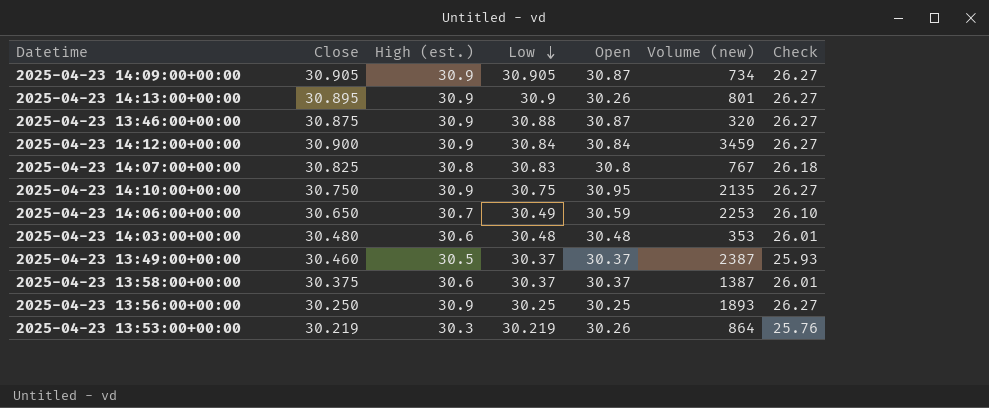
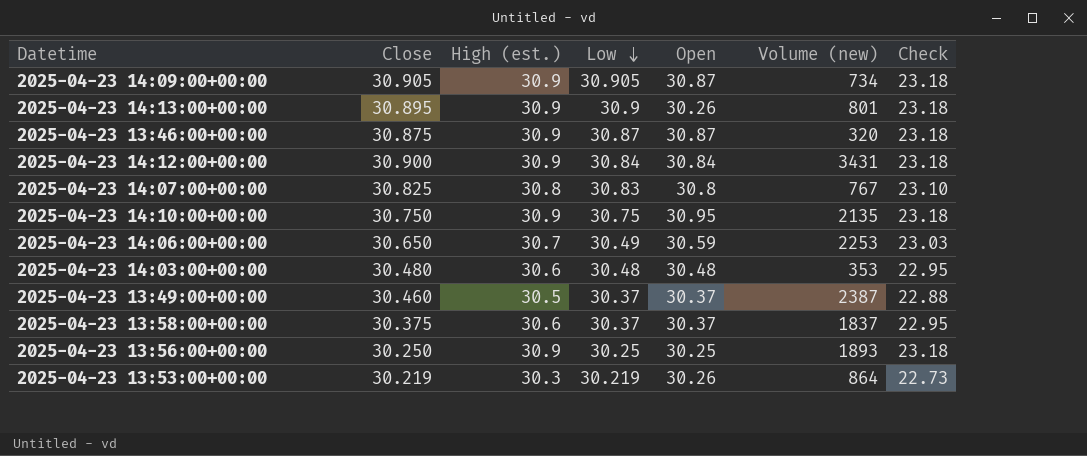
column Check | formula: [High (est.)] * 0.85 -> [High (est.)] * 0.75
2025-04-23 13:46:00+00:00 | Low: 30.88 -> 30.87
2025-04-23 14:12:00+00:00 | Volume (new): 3459 -> 3431
2025-04-23 13:58:00+00:00 | Volume (new): 1387 -> 1837

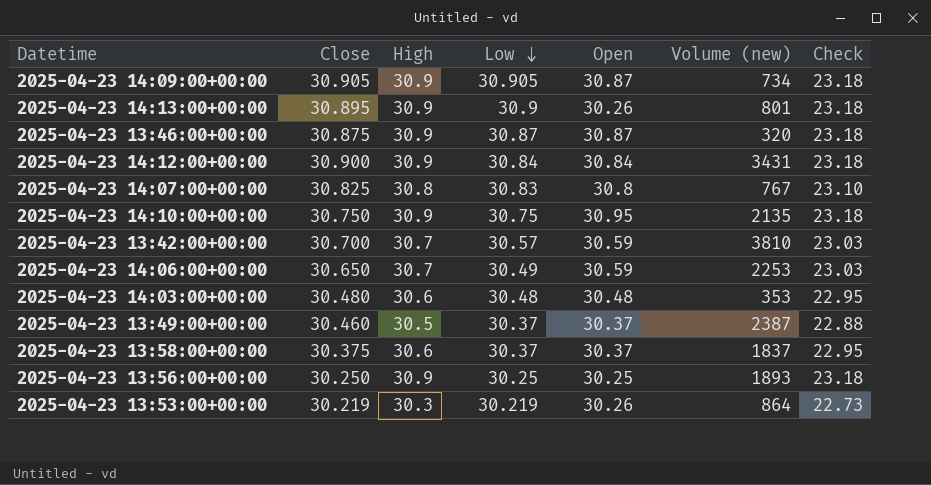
column name: High (est.) -> High
row 2025-04-23 13:42:00+00:00: none -> 30.700 | 30.7 | 30.57 | 30.59 | 3810 | 23.03

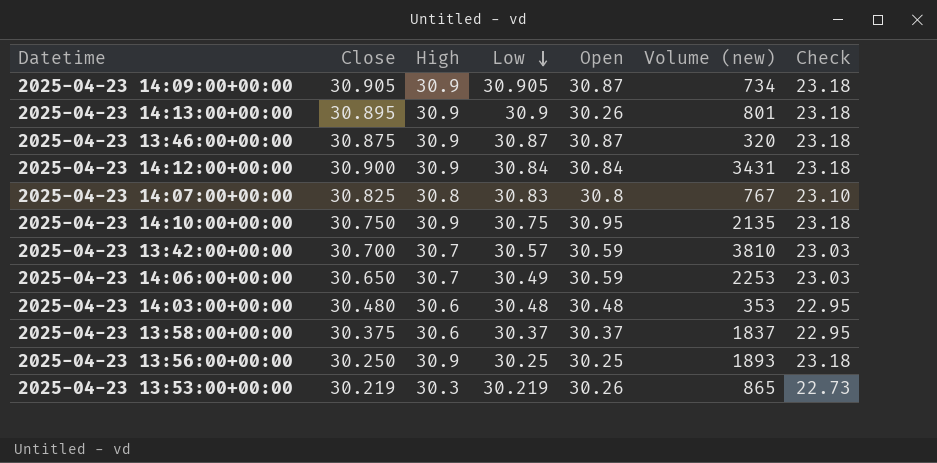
row 2025-04-23 13:49:00+00:00: 30.460 | 30.5 | 30.37 | 30.37 | 2387 | 22.88 -> none
2025-04-23 13:53:00+00:00 | Volume (new): 864 -> 865

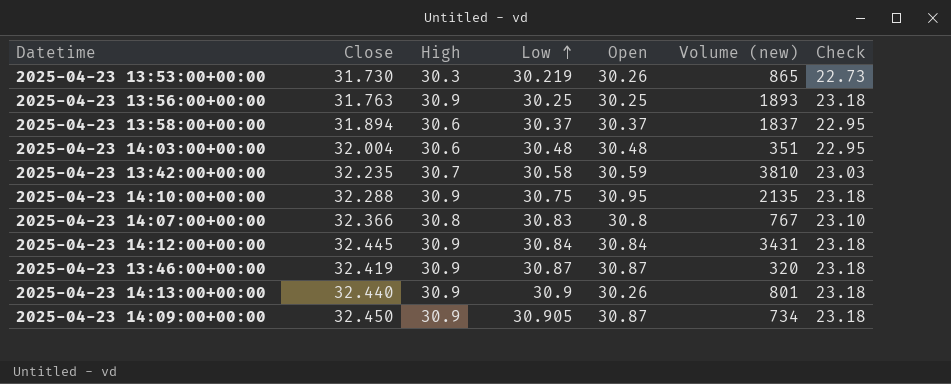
row order: Low descending -> Low ascending
row 2025-04-23 14:06:00+00:00: 30.650 | 30.7 | 30.49 | 30.59 | 2253 | 23.03 -> none
2025-04-23 13:53:00+00:00 | Close: 30.219 -> 31.730
2025-04-23 13:56:00+00:00 | Close: 30.250 -> 31.763
2025-04-23 13:58:00+00:00 | Close: 30.375 -> 31.894
2025-04-23 14:03:00+00:00 | Close: 30.480 -> 32.004
2025-04-23 14:03:00+00:00 | Volume (new): 353 -> 351
2025-04-23 13:42:00+00:00 | Close: 30.700 -> 32.235
2025-04-23 13:42:00+00:00 | Low: 30.57 -> 30.58
2025-04-23 14:10:00+00:00 | Close: 30.750 -> 32.288
2025-04-23 14:07:00+00:00 | Close: 30.825 -> 32.366
2025-04-23 14:12:00+00:00 | Close: 30.900 -> 32.445
2025-04-23 13:46:00+00:00 | Close: 30.875 -> 32.419
2025-04-23 14:13:00+00:00 | Close: 30.895 -> 32.440
2025-04-23 14:09:00+00:00 | Close: 30.905 -> 32.450

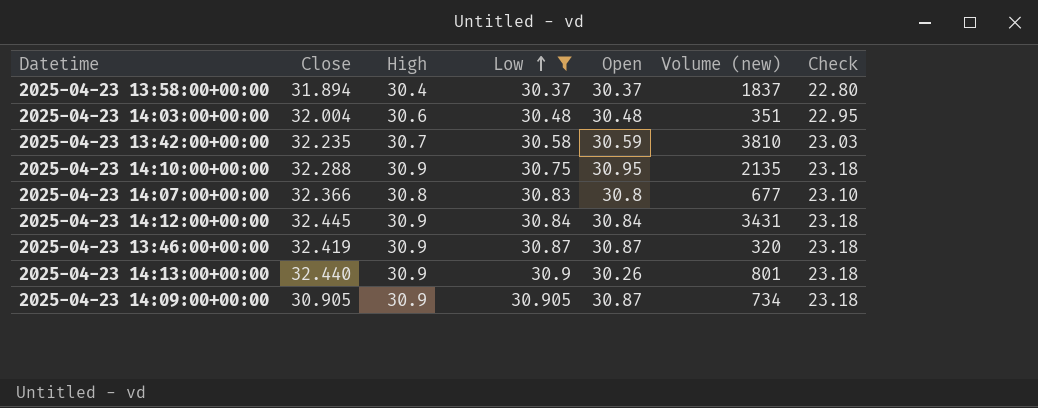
filter: none -> Low >= 30.37
2025-04-23 13:58:00+00:00 | High: 30.6 -> 30.4
2025-04-23 13:58:00+00:00 | Check: 22.95 -> 22.80
2025-04-23 14:07:00+00:00 | Volume (new): 767 -> 677
2025-04-23 14:09:00+00:00 | Close: 32.450 -> 30.905

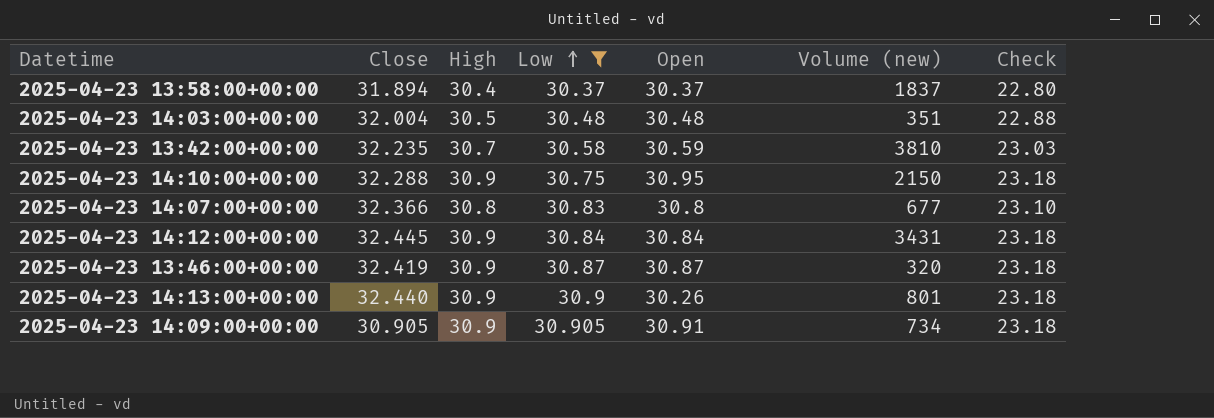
2025-04-23 14:03:00+00:00 | High: 30.6 -> 30.5
2025-04-23 14:03:00+00:00 | Check: 22.95 -> 22.88
2025-04-23 14:10:00+00:00 | Volume (new): 2135 -> 2150
2025-04-23 14:09:00+00:00 | Open: 30.87 -> 30.91

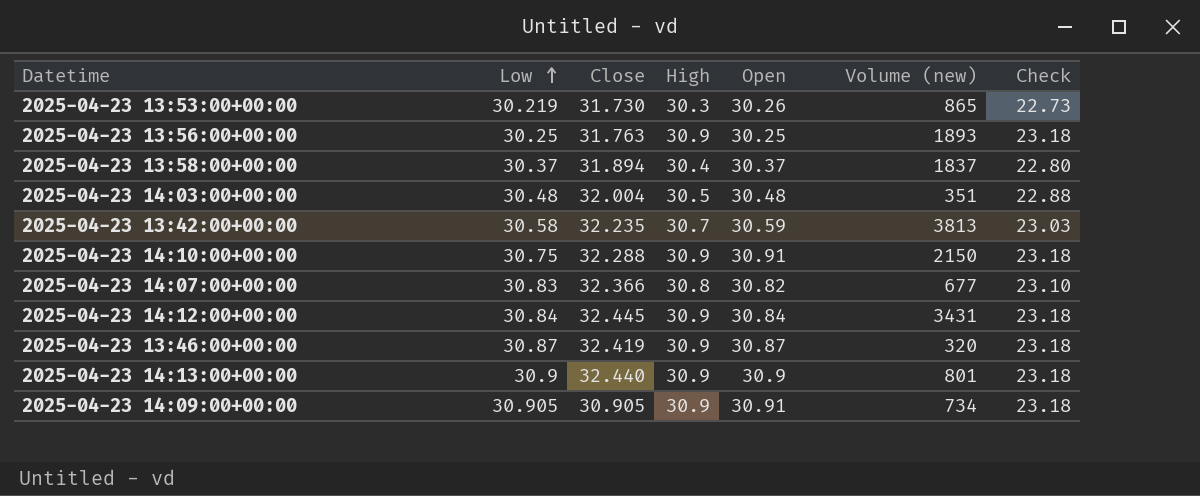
filter: Low >= 30.37 -> none
column Low | position: 4 -> 2
2025-04-23 13:42:00+00:00 | Volume (new): 3810 -> 3813
2025-04-23 14:10:00+00:00 | Open: 30.95 -> 30.91
2025-04-23 14:07:00+00:00 | Open: 30.8 -> 30.82
2025-04-23 14:13:00+00:00 | Open: 30.26 -> 30.9

